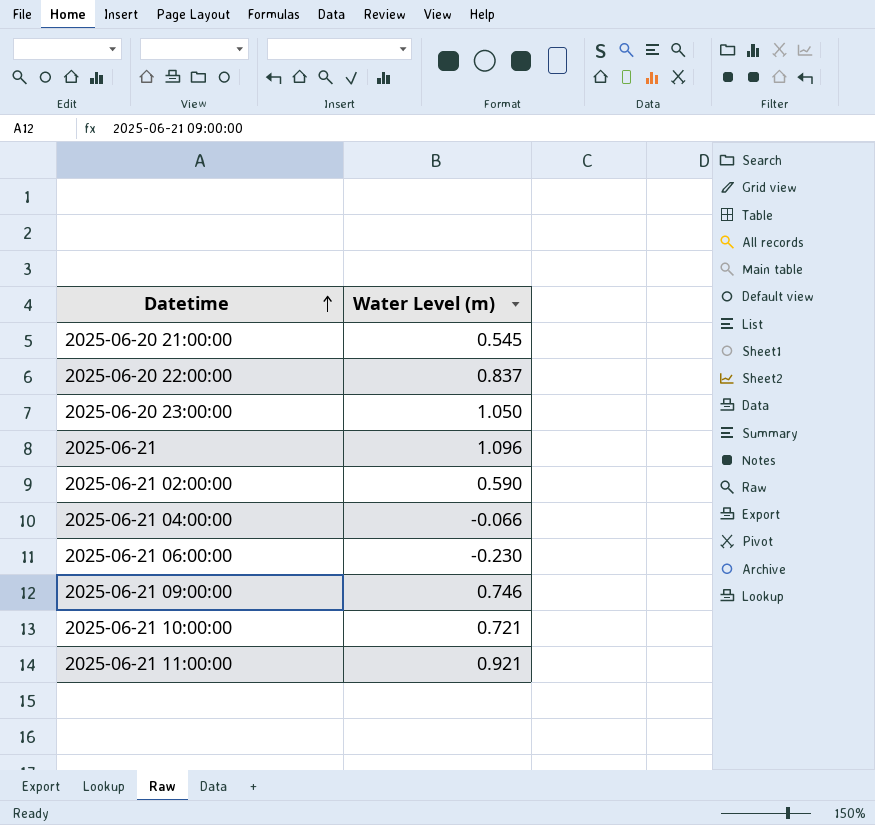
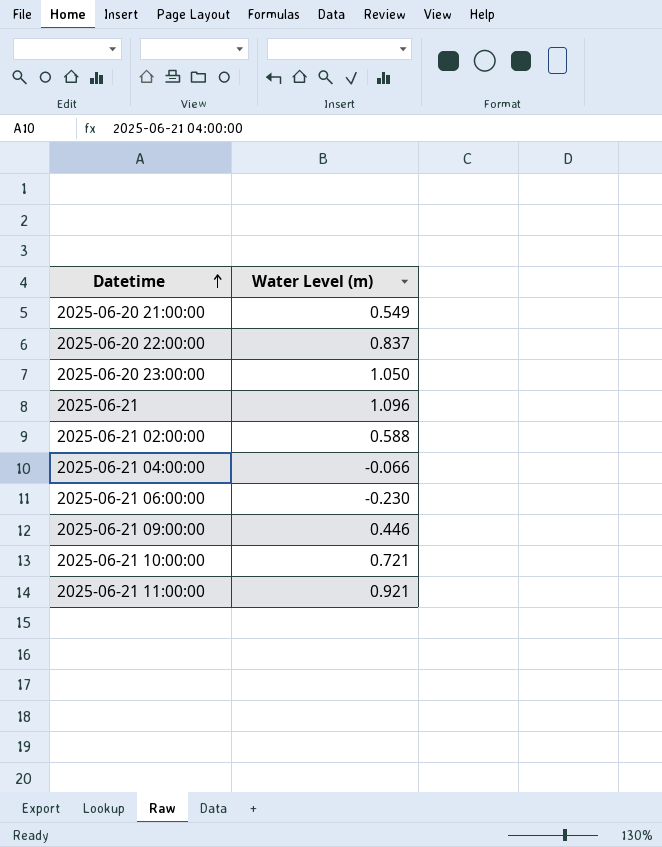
2025-06-20 21:00:00 | Water Level (m): 0.545 -> 0.549
2025-06-21 02:00:00 | Water Level (m): 0.590 -> 0.588
2025-06-21 09:00:00 | Water Level (m): 0.746 -> 0.446

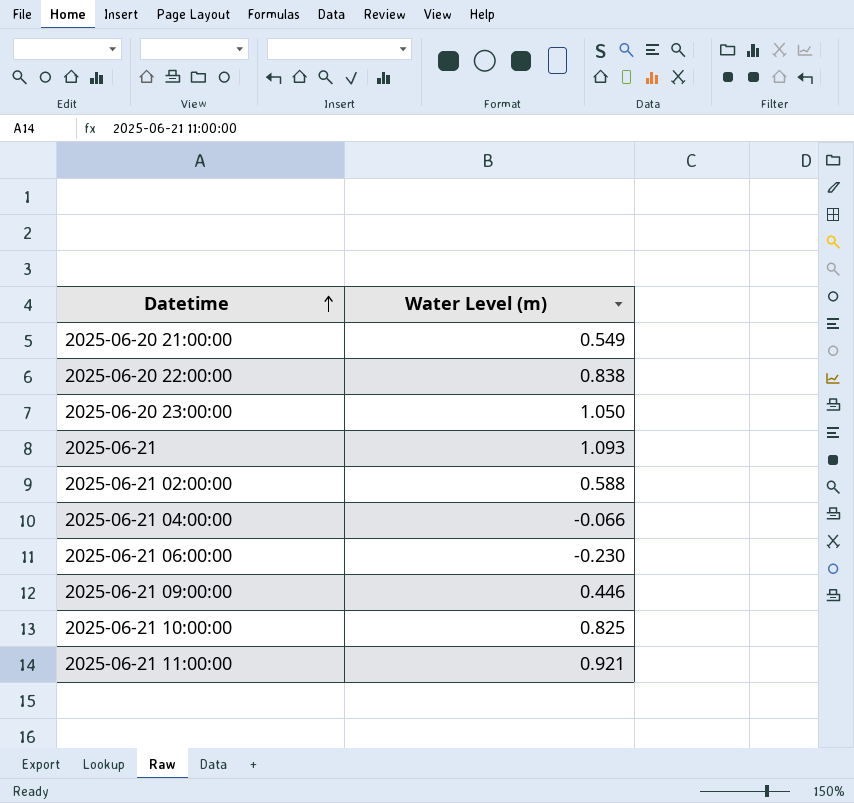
2025-06-20 22:00:00 | Water Level (m): 0.837 -> 0.838
2025-06-21 | Water Level (m): 1.096 -> 1.093
2025-06-21 10:00:00 | Water Level (m): 0.721 -> 0.825

